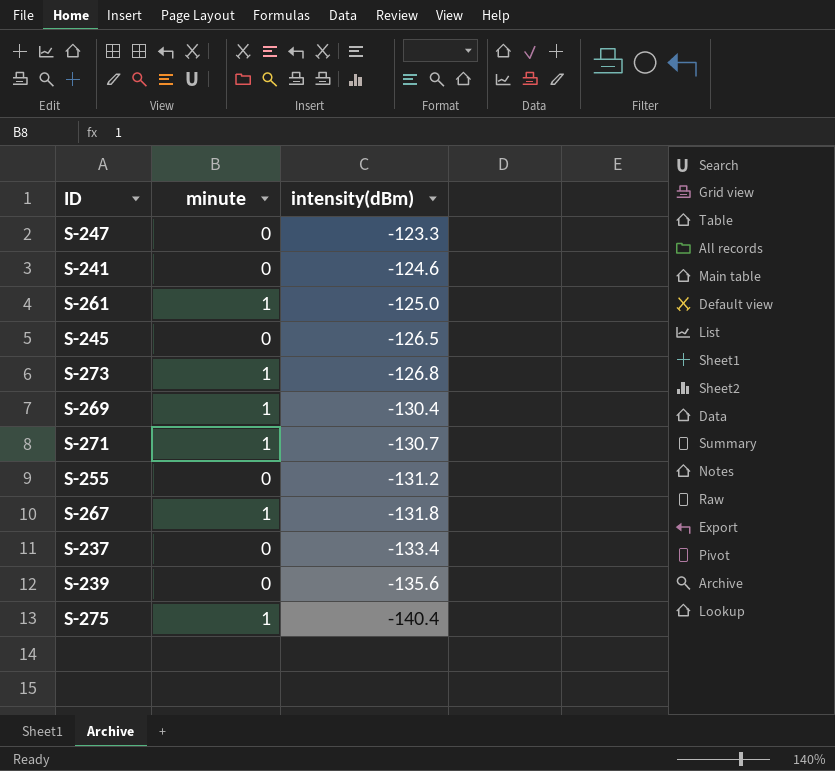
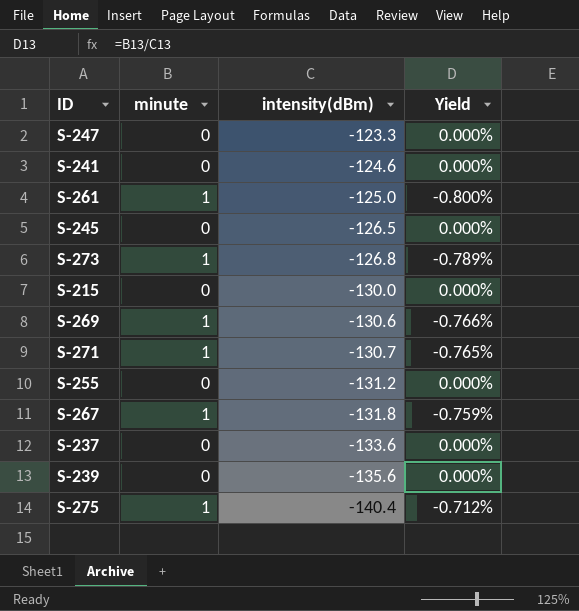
column Yield | formula: none -> [minute] / [intensity(dBm)]
row S-215: none -> 0 | -130.0 | 0.000%
S-269 | intensity(dBm): -130.4 -> -130.6
S-237 | intensity(dBm): -133.4 -> -133.6

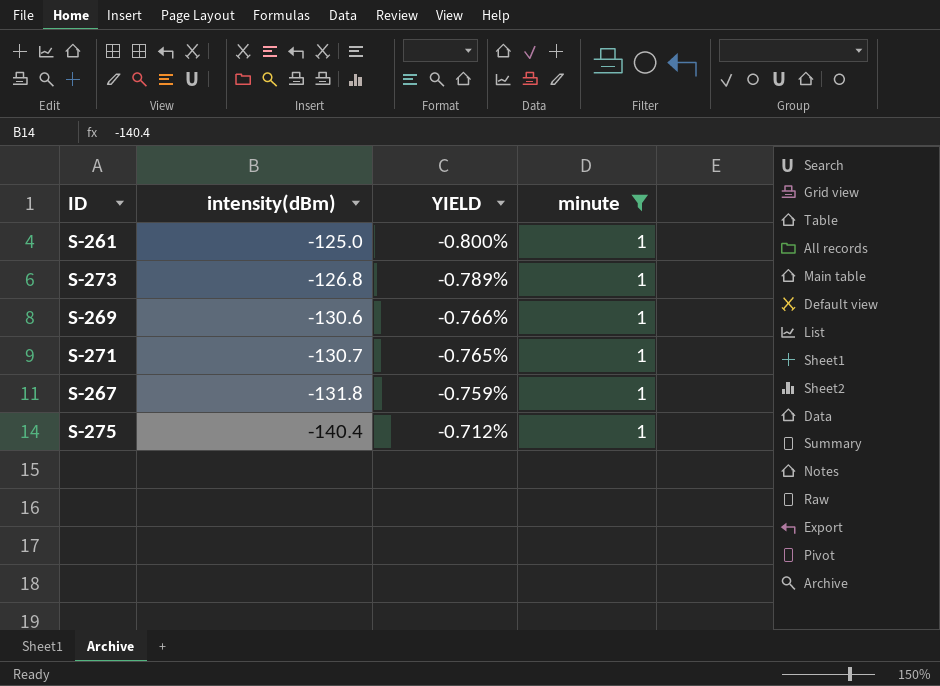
filter: none -> minute = 1
column name: Yield -> YIELD
column minute | position: 2 -> 4

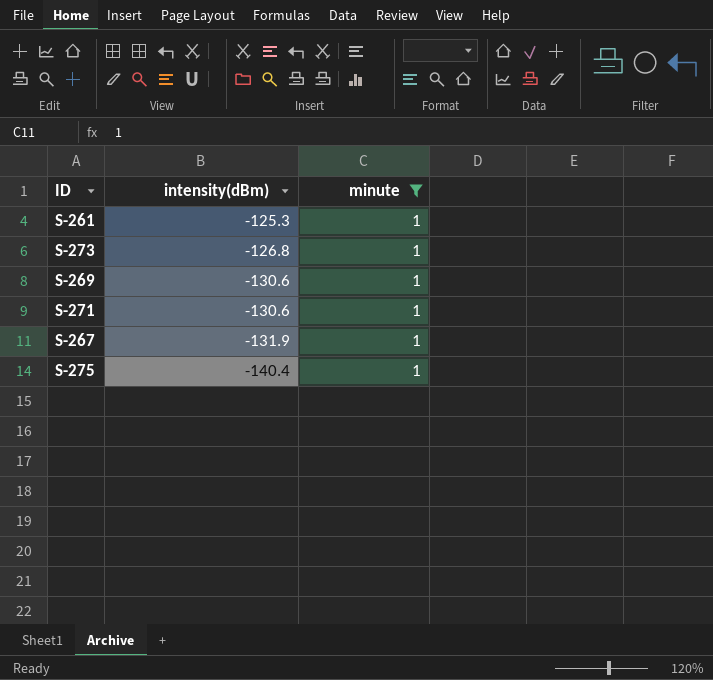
column YIELD | formula: [minute] / [intensity(dBm)] -> none
S-261 | intensity(dBm): -125.0 -> -125.3
S-271 | intensity(dBm): -130.7 -> -130.6
S-267 | intensity(dBm): -131.8 -> -131.9

